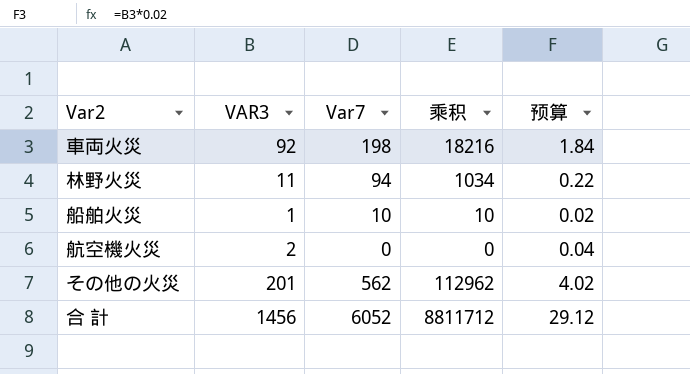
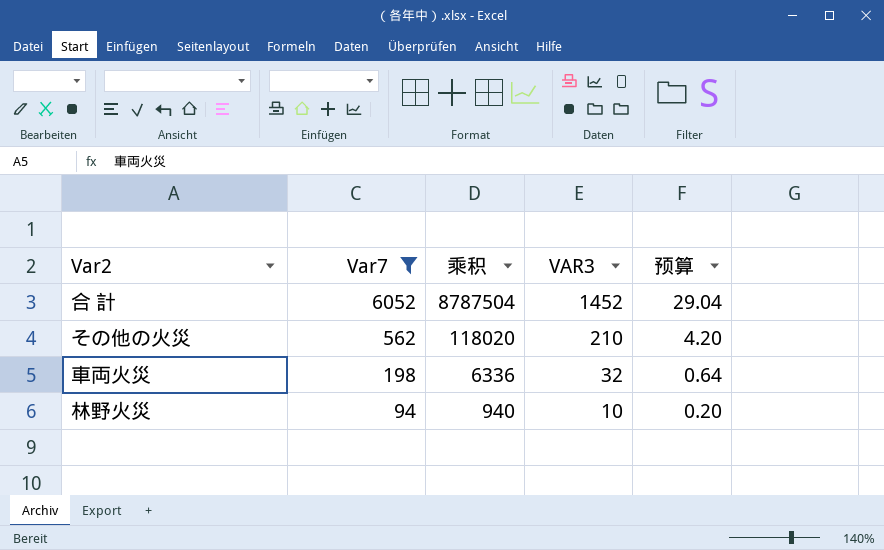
filter: none -> Var7 >= 94
row order: none -> Var7 descending
column VAR3 | position: 2 -> 4
合 計 | 乘积: 8811712 -> 8787504
合 計 | VAR3: 1456 -> 1452
合 計 | 预算: 29.12 -> 29.04
その他の火災 | 乘积: 112962 -> 118020
その他の火災 | VAR3: 201 -> 210
その他の火災 | 预算: 4.02 -> 4.20
車両火災 | 乘积: 18216 -> 6336
車両火災 | VAR3: 92 -> 32
車両火災 | 预算: 1.84 -> 0.64
林野火災 | 乘积: 1034 -> 940
林野火災 | VAR3: 11 -> 10
林野火災 | 预算: 0.22 -> 0.20

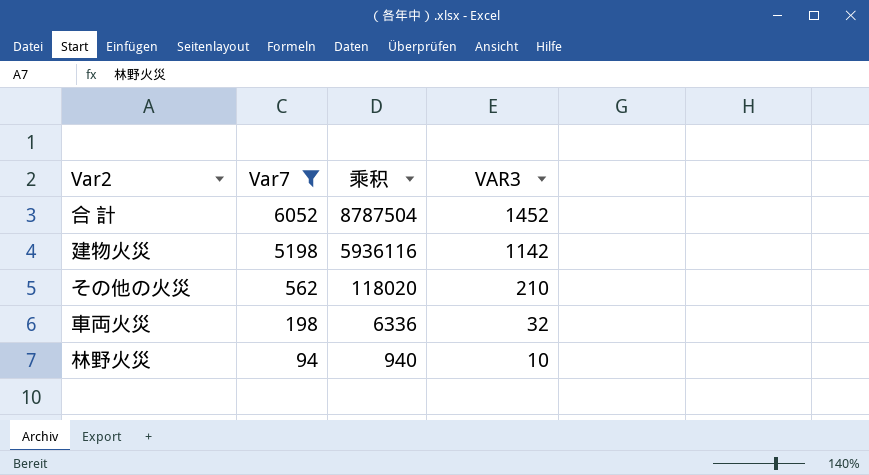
column 预算 | formula: [VAR3] * 0.02 -> none
row 建物火災: none -> 5198 | 5936116 | 1142

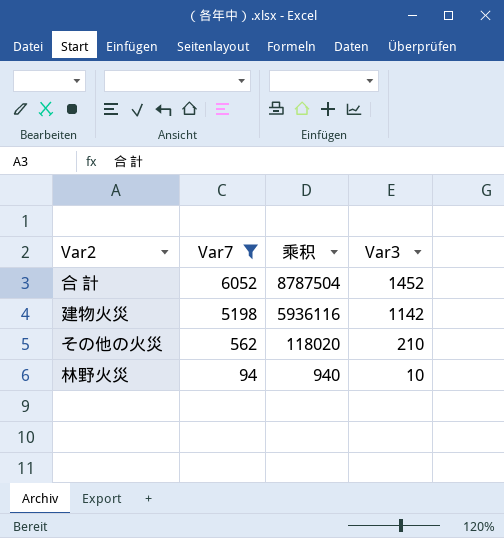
column name: VAR3 -> Var3
row 車両火災: 198 | 6336 | 32 -> none

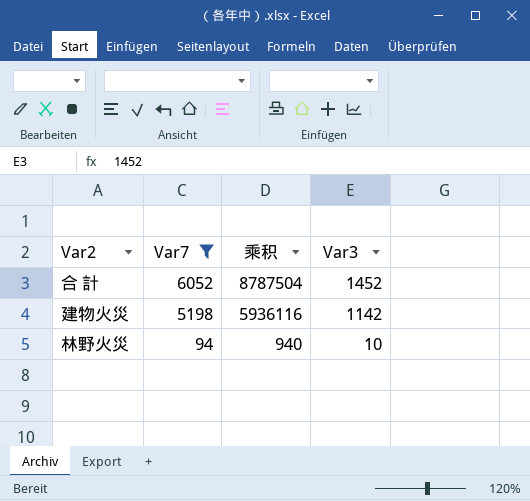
row その他の火災: 562 | 118020 | 210 -> none

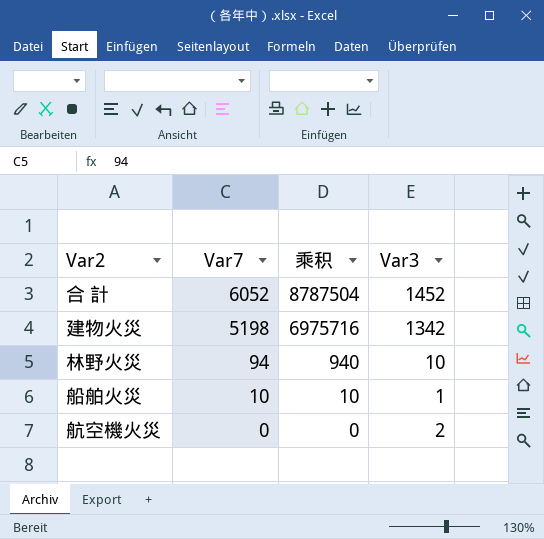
filter: Var7 >= 94 -> none
建物火災 | 乘积: 5936116 -> 6975716
建物火災 | Var3: 1142 -> 1342

